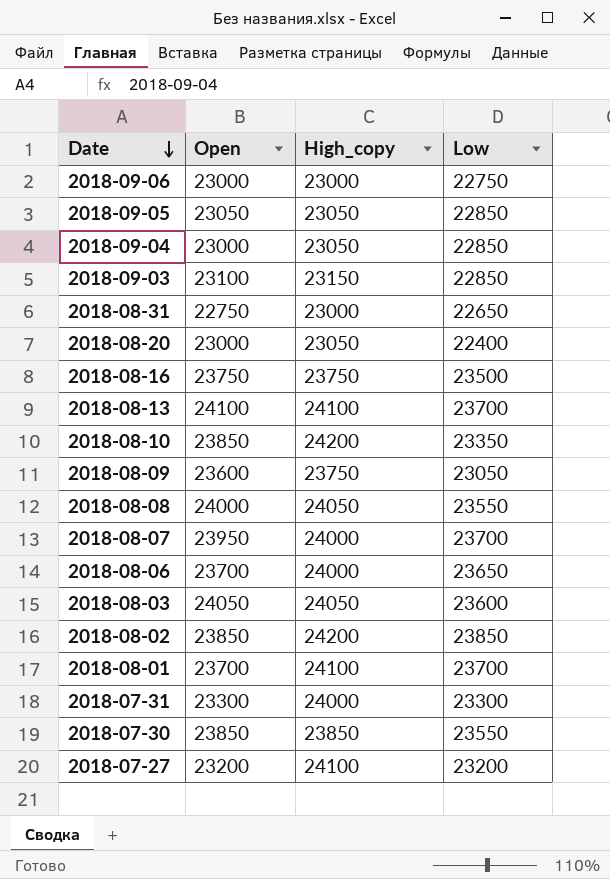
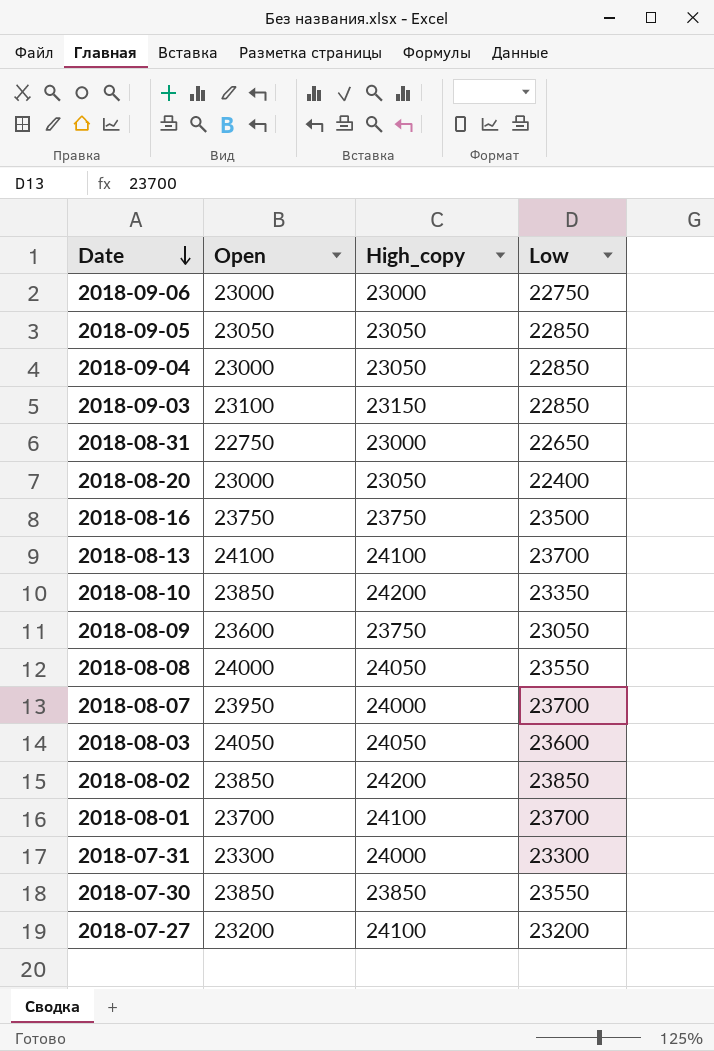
row 2018-08-06: 23700 | 24000 | 23650 -> none

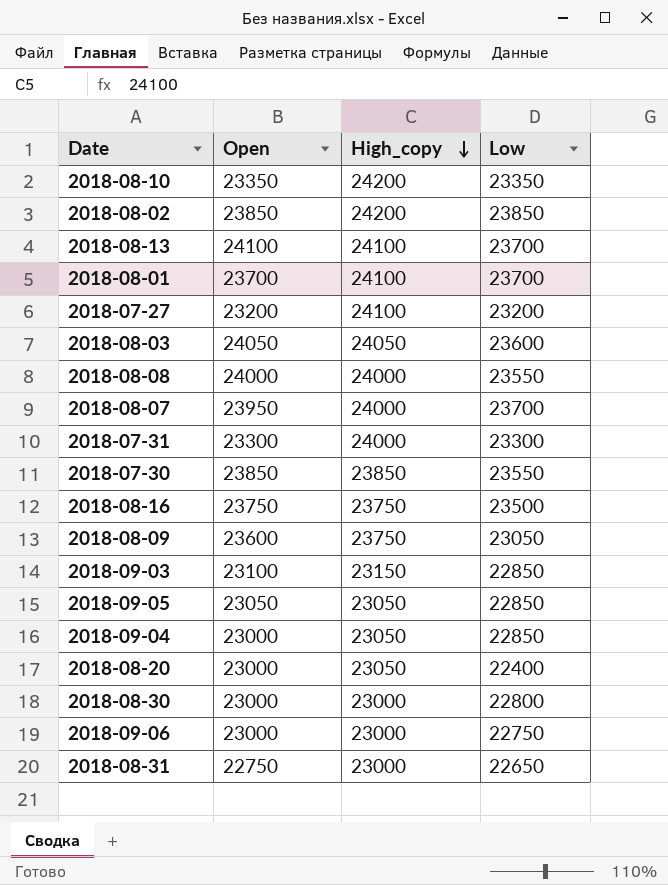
row order: Date descending -> High_copy descending
2018-08-10 | Open: 23850 -> 23350
2018-08-08 | High_copy: 24050 -> 24000
row 2018-08-30: none -> 23000 | 23000 | 22800

